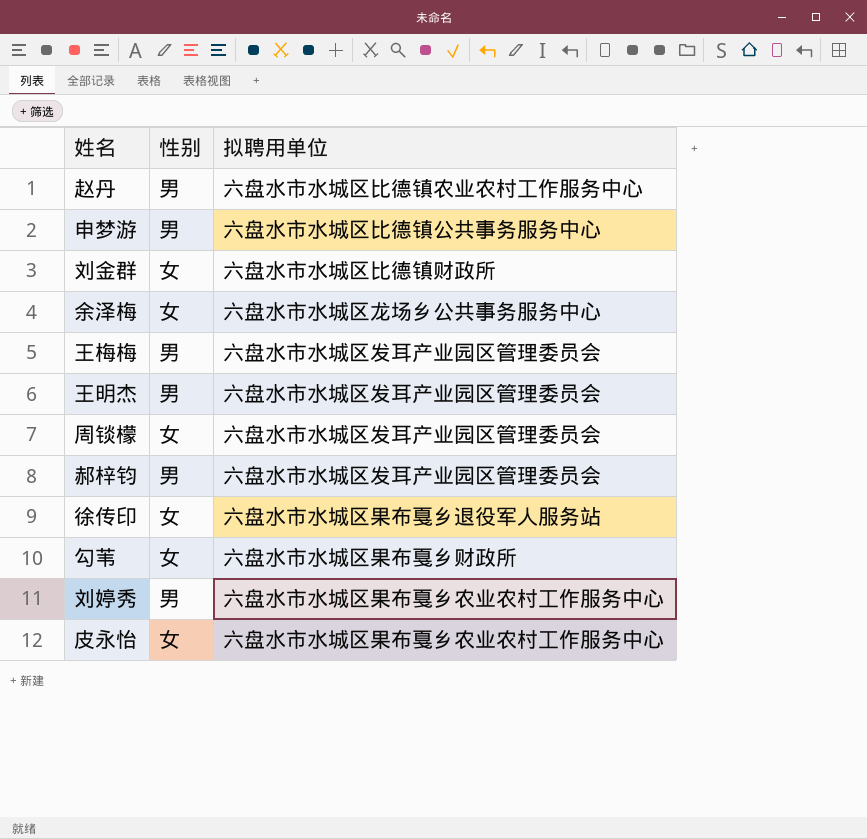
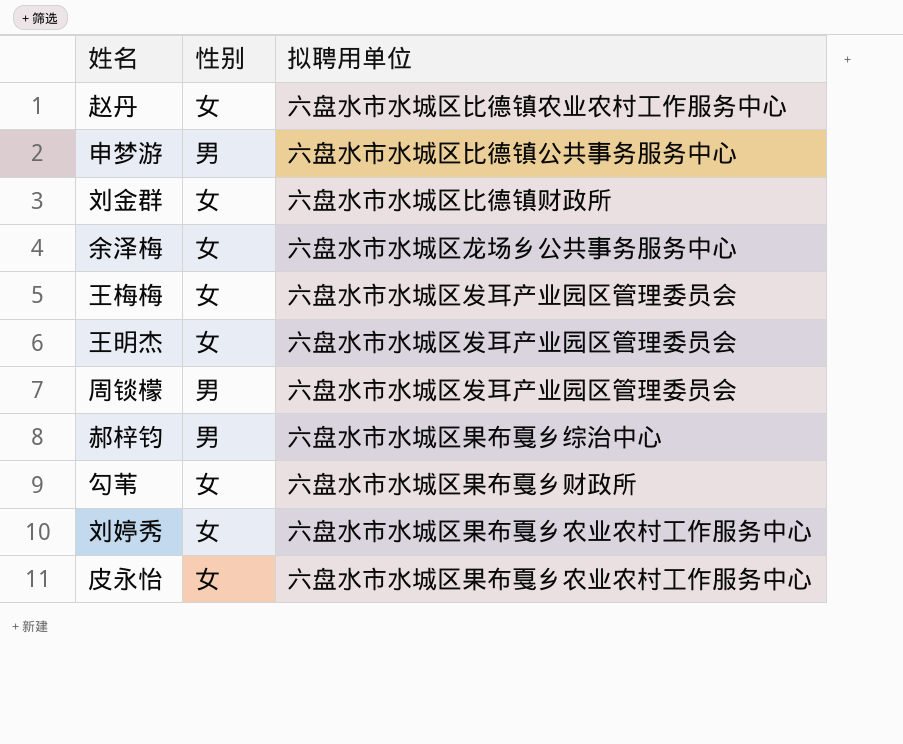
row 徐传印: 女 | 六盘水市水城区果布戛乡退役军人服务站 -> none
赵丹 | 性别: 男 -> 女
王梅梅 | 性别: 男 -> 女
王明杰 | 性别: 男 -> 女
周锬檬 | 性别: 女 -> 男
郝梓钧 | 拟聘用单位: 六盘水市水城区发耳产业园区管理委员会 -> 六盘水市水城区果布戛乡综治中心
刘婷秀 | 性别: 男 -> 女

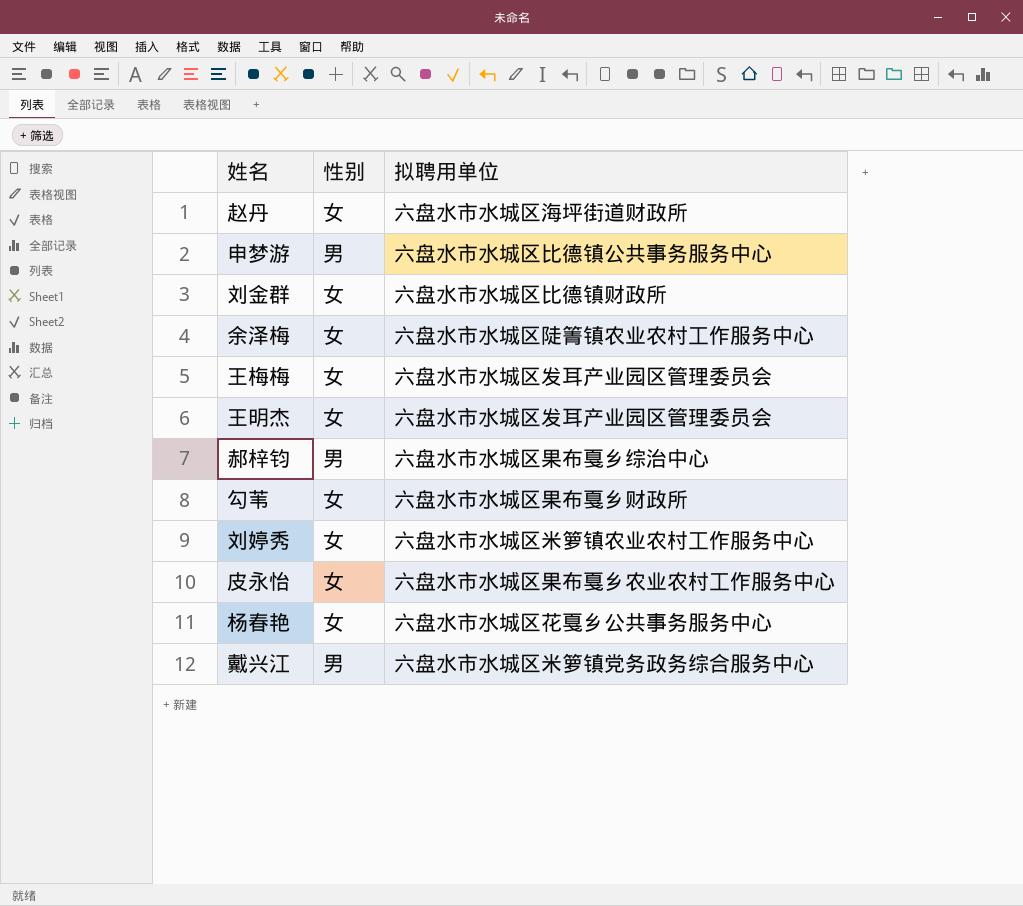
row 周锬檬: 男 | 六盘水市水城区发耳产业园区管理委员会 -> none
赵丹 | 拟聘用单位: 六盘水市水城区比德镇农业农村工作服务中心 -> 六盘水市水城区海坪街道财政所
余泽梅 | 拟聘用单位: 六盘水市水城区龙场乡公共事务服务中心 -> 六盘水市水城区陡箐镇农业农村工作服务中心
刘婷秀 | 拟聘用单位: 六盘水市水城区果布戛乡农业农村工作服务中心 -> 六盘水市水城区米箩镇农业农村工作服务中心
row 杨春艳: none -> 女 | 六盘水市水城区花戛乡公共事务服务中心
row 戴兴江: none -> 男 | 六盘水市水城区米箩镇党务政务综合服务中心

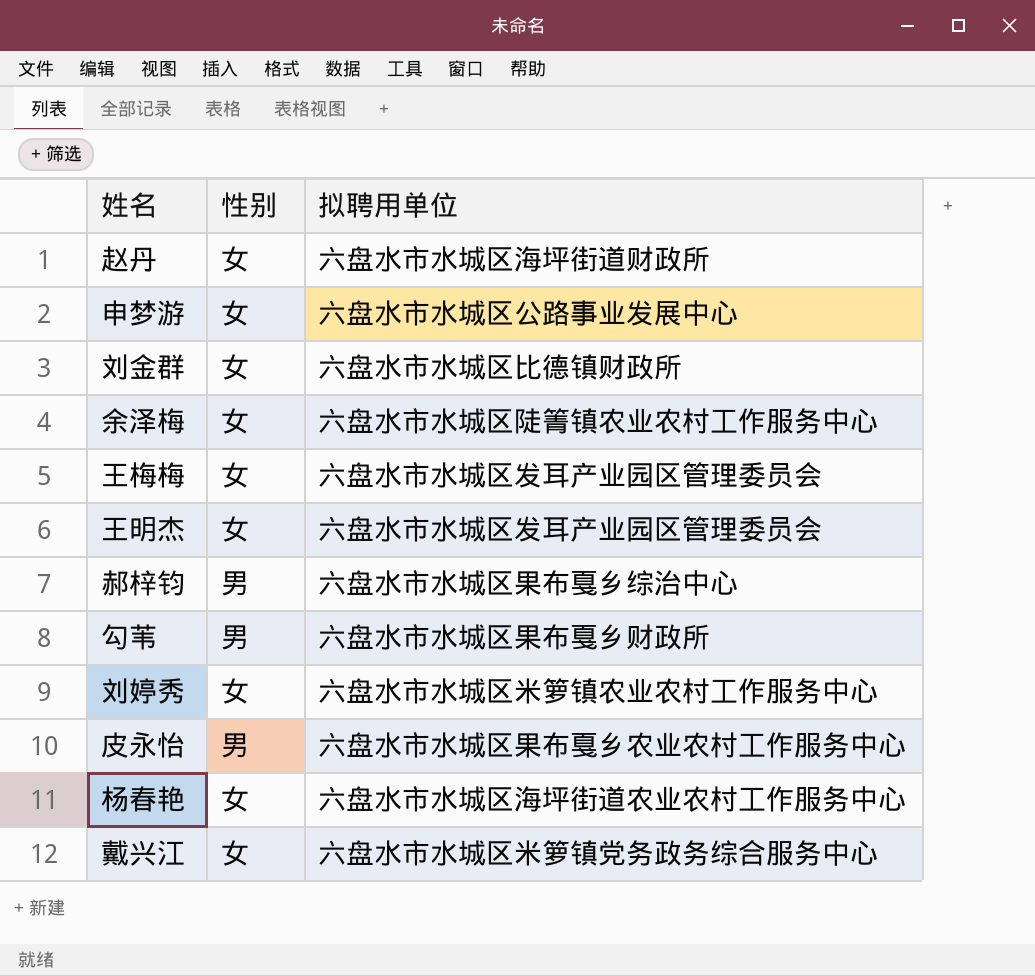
申梦游 | 性别: 男 -> 女
申梦游 | 拟聘用单位: 六盘水市水城区比德镇公共事务服务中心 -> 六盘水市水城区公路事业发展中心
勾苇 | 性别: 女 -> 男
皮永怡 | 性别: 女 -> 男
杨春艳 | 拟聘用单位: 六盘水市水城区花戛乡公共事务服务中心 -> 六盘水市水城区海坪街道农业农村工作服务中心
戴兴江 | 性别: 男 -> 女

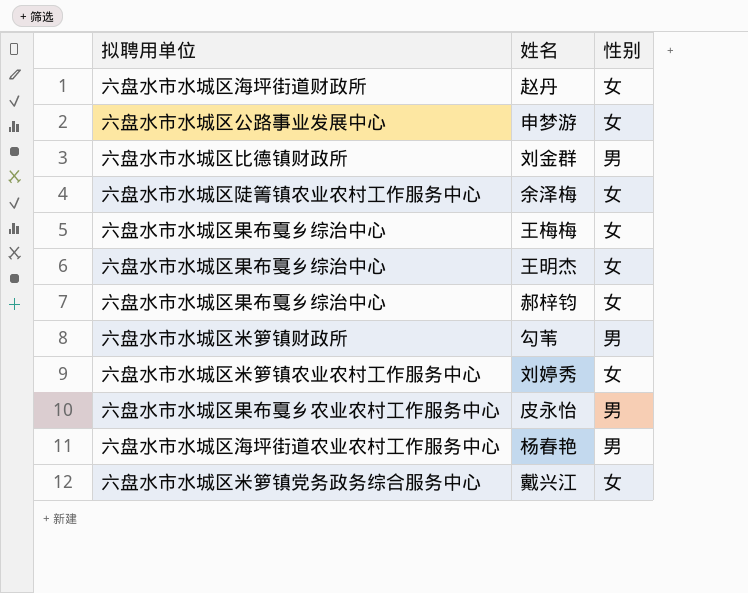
column 拟聘用单位 | position: 3 -> 1
刘金群 | 性别: 女 -> 男
王梅梅 | 拟聘用单位: 六盘水市水城区发耳产业园区管理委员会 -> 六盘水市水城区果布戛乡综治中心
王明杰 | 拟聘用单位: 六盘水市水城区发耳产业园区管理委员会 -> 六盘水市水城区果布戛乡综治中心
郝梓钧 | 性别: 男 -> 女
勾苇 | 拟聘用单位: 六盘水市水城区果布戛乡财政所 -> 六盘水市水城区米箩镇财政所
杨春艳 | 性别: 女 -> 男

